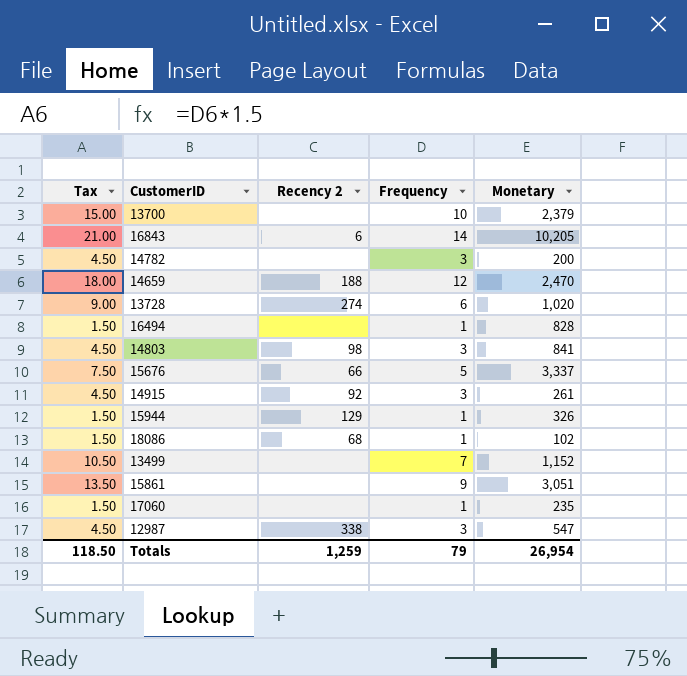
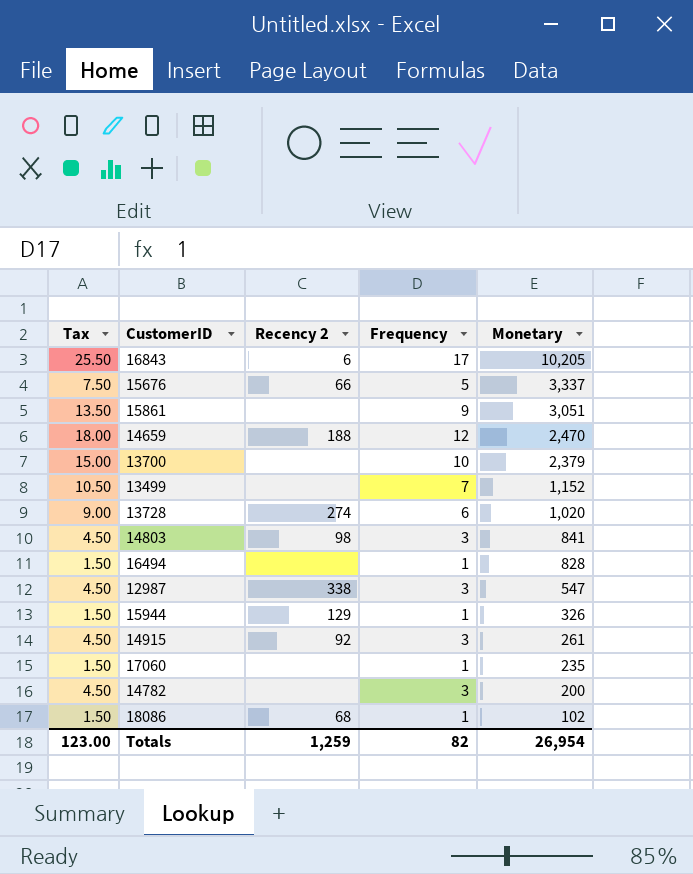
row order: none -> Monetary descending
16843 | Tax: 21.00 -> 25.50
16843 | Frequency: 14 -> 17
Totals | Tax: 118.50 -> 123.00
Totals | Frequency: 79 -> 82

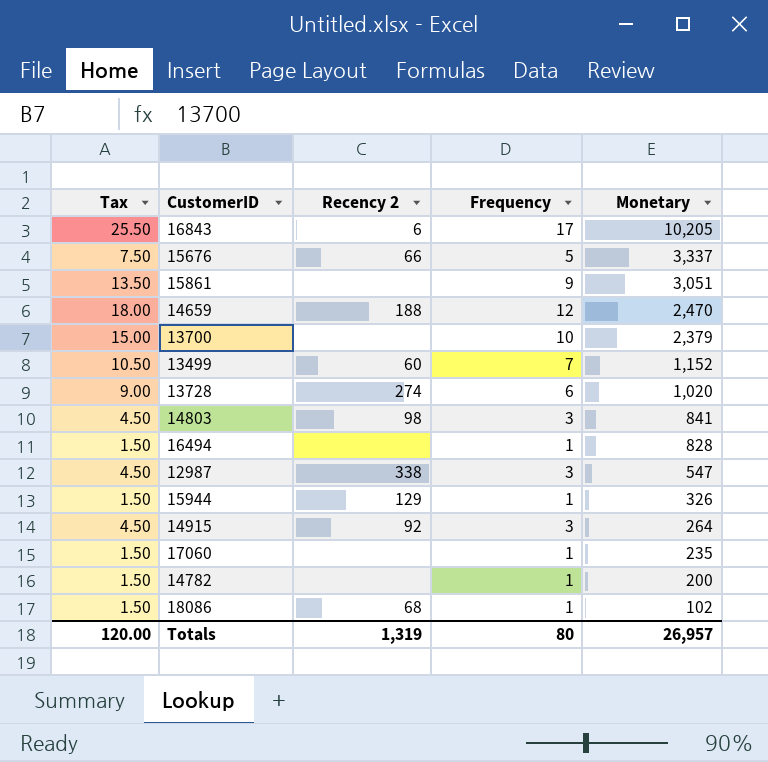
13499 | Recency 2: none -> 60
14915 | Monetary: 261 -> 264
14782 | Tax: 4.50 -> 1.50
14782 | Frequency: 3 -> 1
Totals | Tax: 123.00 -> 120.00
Totals | Recency 2: 1,259 -> 1,319
Totals | Frequency: 82 -> 80
Totals | Monetary: 26,954 -> 26,957

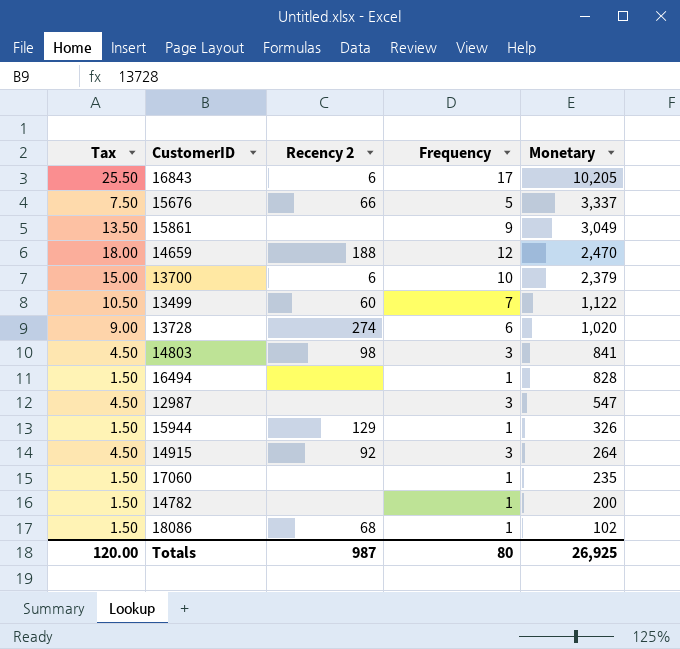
15861 | Monetary: 3,051 -> 3,049
13700 | Recency 2: none -> 6
13499 | Monetary: 1,152 -> 1,122
12987 | Recency 2: 338 -> none
Totals | Recency 2: 1,319 -> 987
Totals | Monetary: 26,957 -> 26,925

